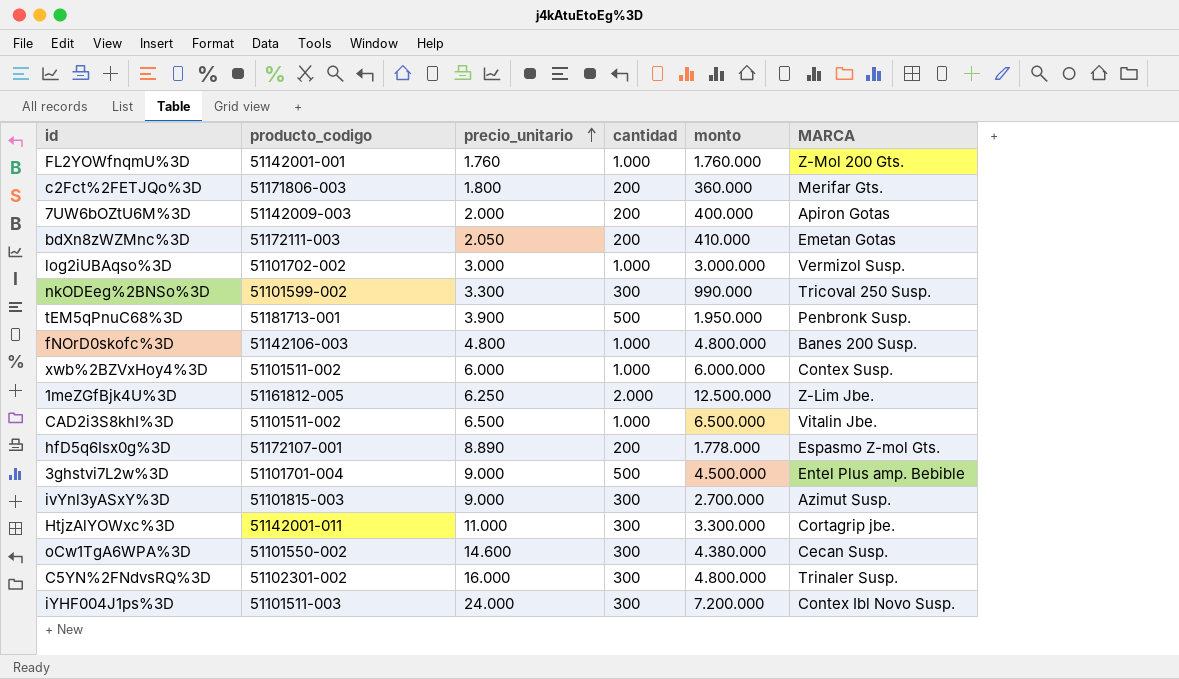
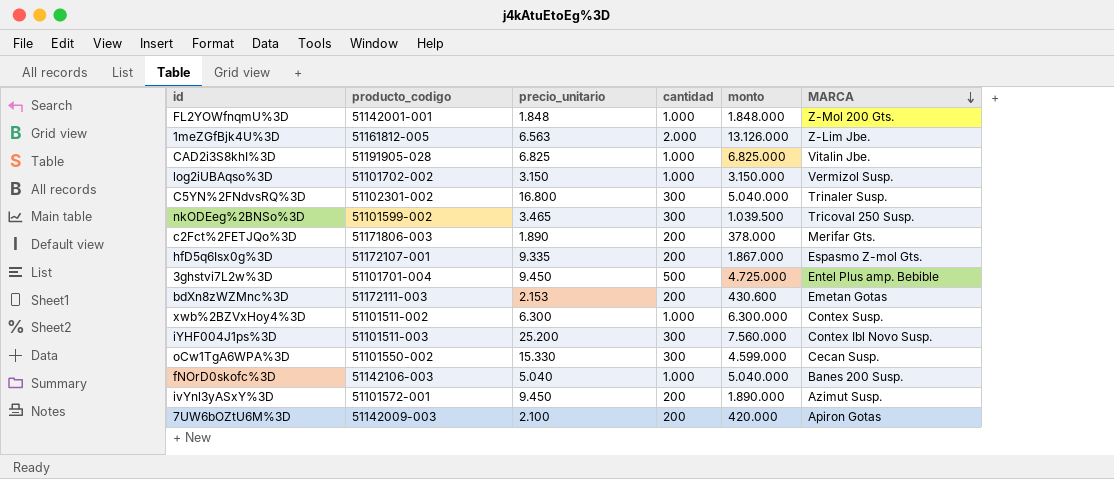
row order: precio_unitario ascending -> MARCA descending
row tEM5qPnuC68%3D: 51181713-001 | 3.900 | 500 | 1.950.000 | Penbronk Susp. -> none
row HtjzAlYOWxc%3D: 51142001-011 | 11.000 | 300 | 3.300.000 | Cortagrip jbe. -> none
FL2YOWfnqmU%3D | precio_unitario: 1.760 -> 1.848
FL2YOWfnqmU%3D | monto: 1.760.000 -> 1.848.000
1meZGfBjk4U%3D | precio_unitario: 6.250 -> 6.563
1meZGfBjk4U%3D | monto: 12.500.000 -> 13.126.000
CAD2i3S8khI%3D | producto_codigo: 51101511-002 -> 51191905-028
CAD2i3S8khI%3D | precio_unitario: 6.500 -> 6.825
CAD2i3S8khI%3D | monto: 6.500.000 -> 6.825.000
log2iUBAqso%3D | precio_unitario: 3.000 -> 3.150
log2iUBAqso%3D | monto: 3.000.000 -> 3.150.000
C5YN%2FNdvsRQ%3D | precio_unitario: 16.000 -> 16.800
C5YN%2FNdvsRQ%3D | monto: 4.800.000 -> 5.040.000
nkODEeg%2BNSo%3D | precio_unitario: 3.300 -> 3.465
nkODEeg%2BNSo%3D | monto: 990.000 -> 1.039.500
c2Fct%2FETJQo%3D | precio_unitario: 1.800 -> 1.890
c2Fct%2FETJQo%3D | monto: 360.000 -> 378.000
hfD5q6Isx0g%3D | precio_unitario: 8.890 -> 9.335
hfD5q6Isx0g%3D | monto: 1.778.000 -> 1.867.000
3ghstvi7L2w%3D | precio_unitario: 9.000 -> 9.450
3ghstvi7L2w%3D | monto: 4.500.000 -> 4.725.000
bdXn8zWZMnc%3D | precio_unitario: 2.050 -> 2.153
bdXn8zWZMnc%3D | monto: 410.000 -> 430.600
xwb%2BZVxHoy4%3D | precio_unitario: 6.000 -> 6.300
xwb%2BZVxHoy4%3D | monto: 6.000.000 -> 6.300.000
iYHF004J1ps%3D | precio_unitario: 24.000 -> 25.200
iYHF004J1ps%3D | monto: 7.200.000 -> 7.560.000
oCw1TgA6WPA%3D | precio_unitario: 14.600 -> 15.330
oCw1TgA6WPA%3D | monto: 4.380.000 -> 4.599.000
fNOrD0skofc%3D | precio_unitario: 4.800 -> 5.040
fNOrD0skofc%3D | monto: 4.800.000 -> 5.040.000
ivYnl3yASxY%3D | producto_codigo: 51101815-003 -> 51101572-001
ivYnl3yASxY%3D | precio_unitario: 9.000 -> 9.450
ivYnl3yASxY%3D | cantidad: 300 -> 200
ivYnl3yASxY%3D | monto: 2.700.000 -> 1.890.000
7UW6bOZtU6M%3D | precio_unitario: 2.000 -> 2.100
7UW6bOZtU6M%3D | monto: 400.000 -> 420.000

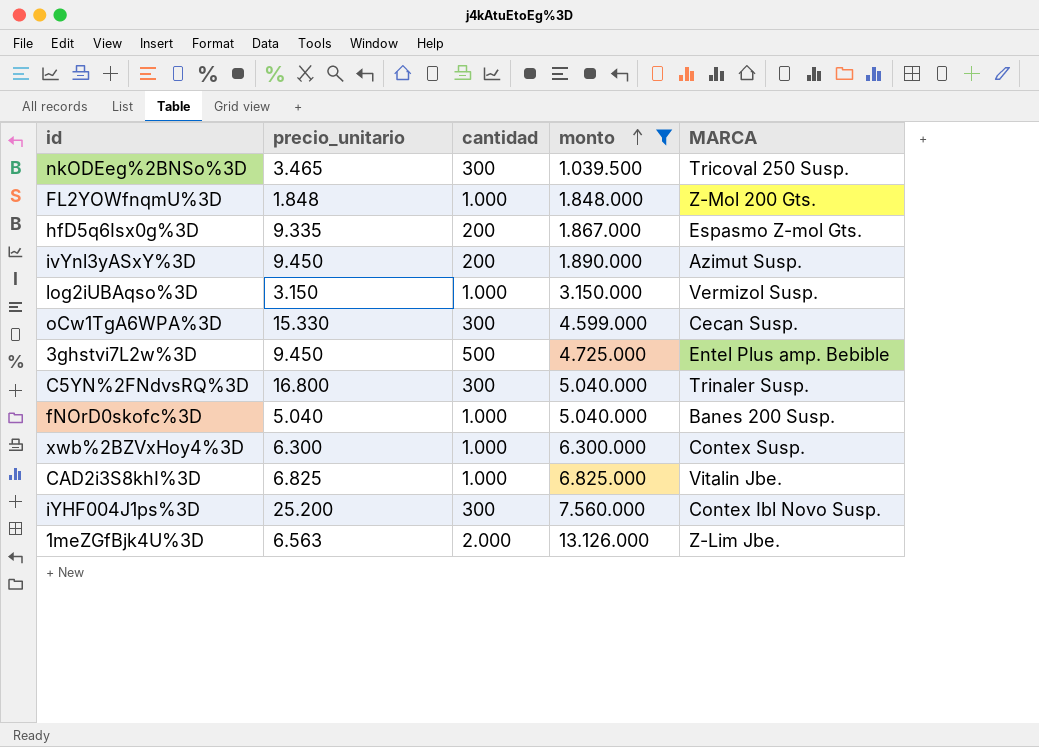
filter: none -> monto >= 1.039.500
row order: MARCA descending -> monto ascending
column producto_codigo | position: 2 -> none

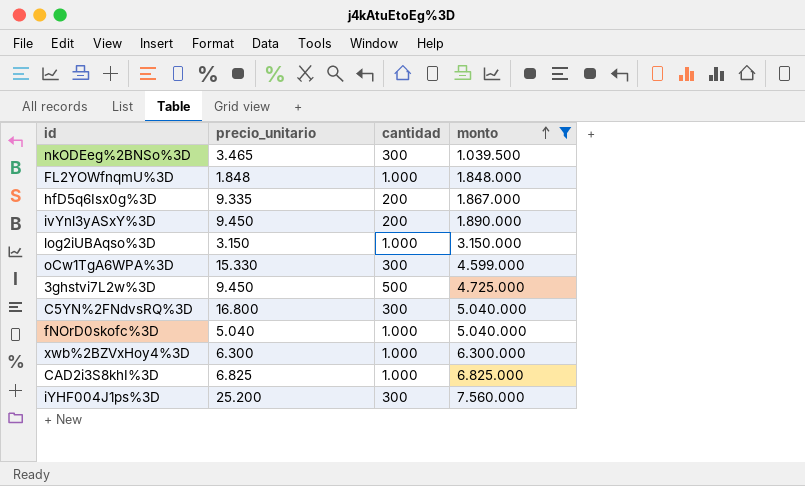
column MARCA | position: 5 -> none
row 1meZGfBjk4U%3D: 6.563 | 2.000 | 13.126.000 | Z-Lim Jbe. -> none

